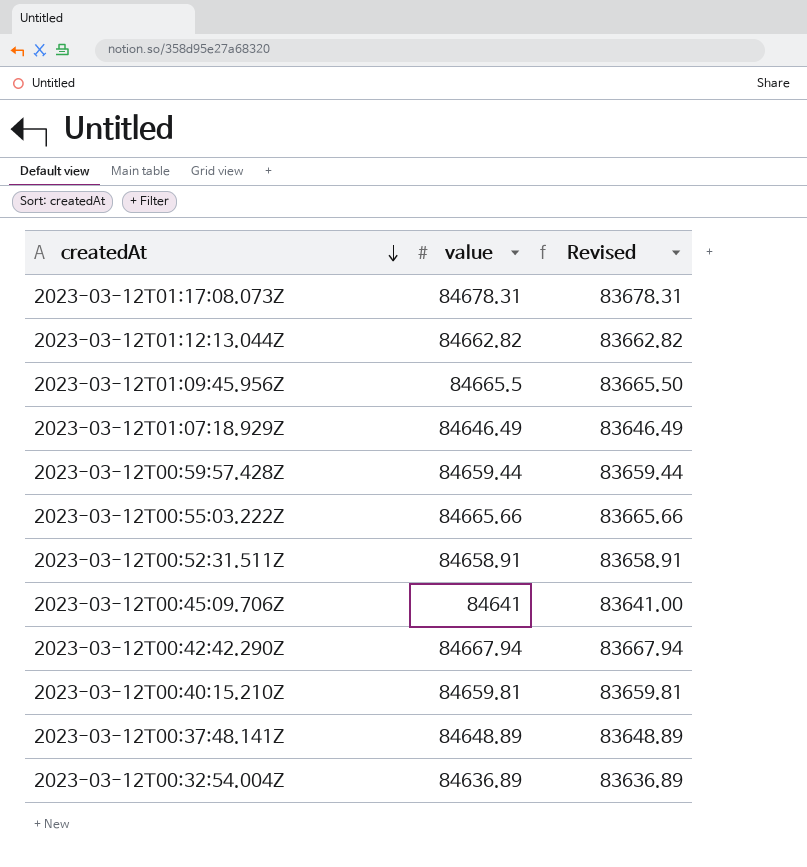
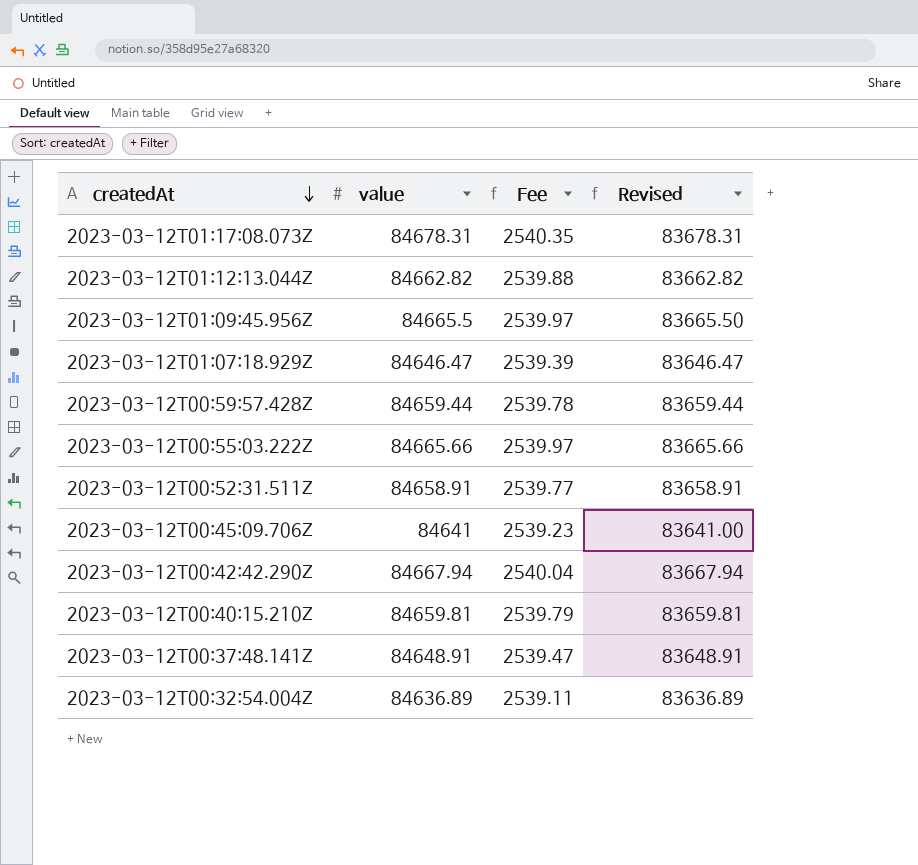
column Fee | formula: none -> [value] * 0.03
2023-03-12T01:07:18.929Z | value: 84646.49 -> 84646.47
2023-03-12T01:07:18.929Z | Revised: 83646.49 -> 83646.47
2023-03-12T00:37:48.141Z | value: 84648.89 -> 84648.91
2023-03-12T00:37:48.141Z | Revised: 83648.89 -> 83648.91

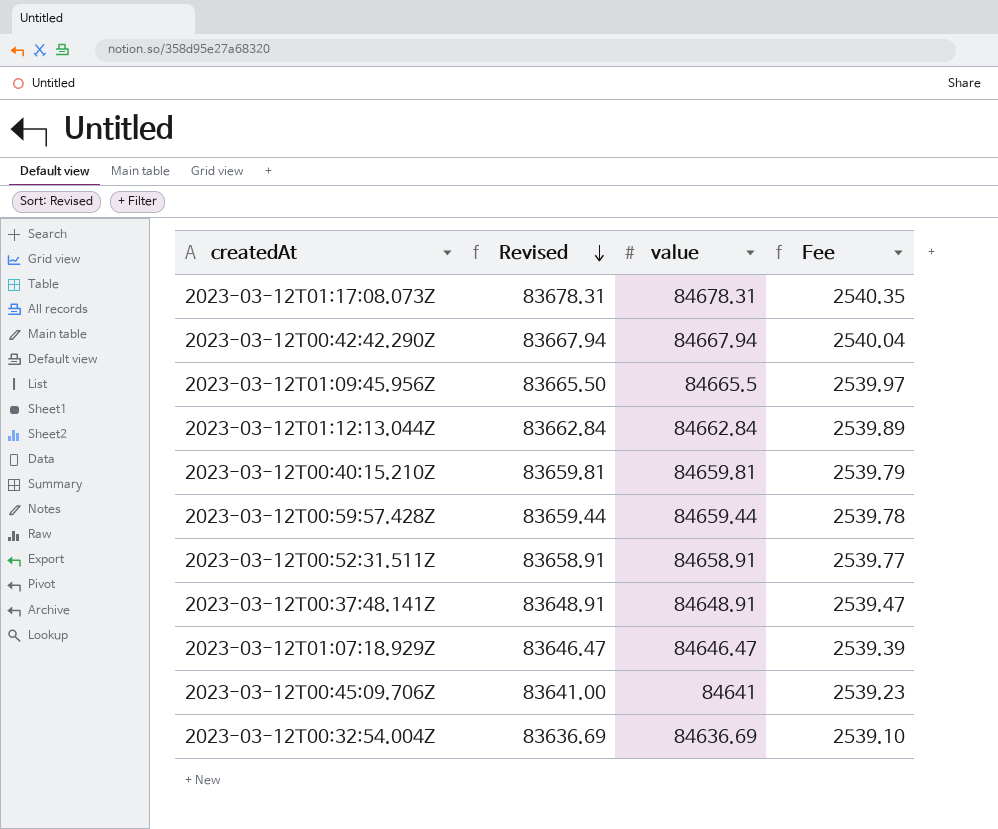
row order: createdAt descending -> Revised descending
column Revised | position: 4 -> 2
row 2023-03-12T00:55:03.222Z: 84665.66 | 2539.97 | 83665.66 -> none
2023-03-12T01:12:13.044Z | Revised: 83662.82 -> 83662.84
2023-03-12T01:12:13.044Z | value: 84662.82 -> 84662.84
2023-03-12T01:12:13.044Z | Fee: 2539.88 -> 2539.89
2023-03-12T00:32:54.004Z | Revised: 83636.89 -> 83636.69
2023-03-12T00:32:54.004Z | value: 84636.89 -> 84636.69
2023-03-12T00:32:54.004Z | Fee: 2539.11 -> 2539.10

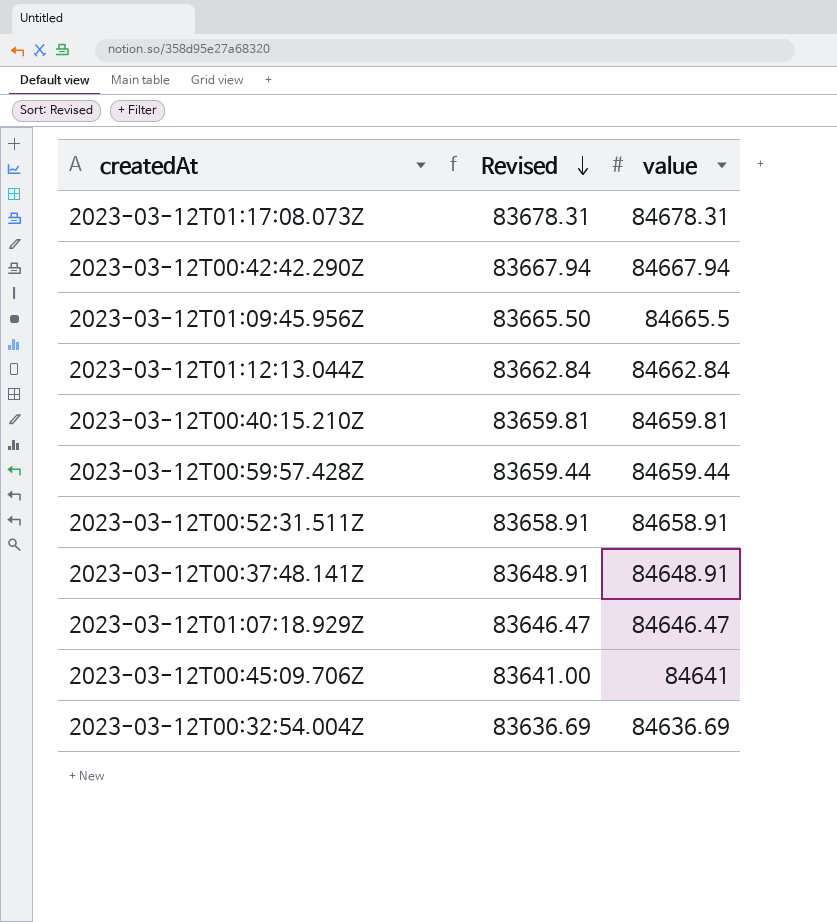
column Fee | formula: [value] * 0.03 -> none

